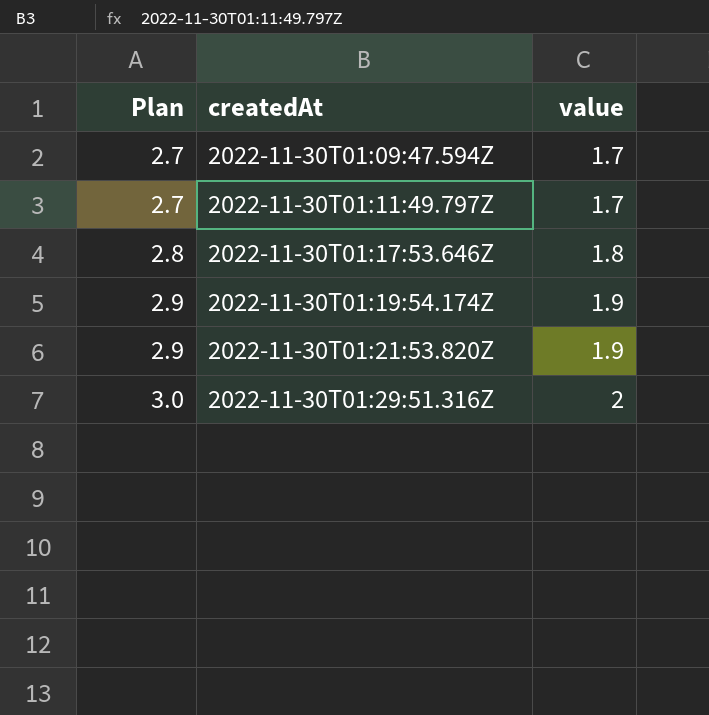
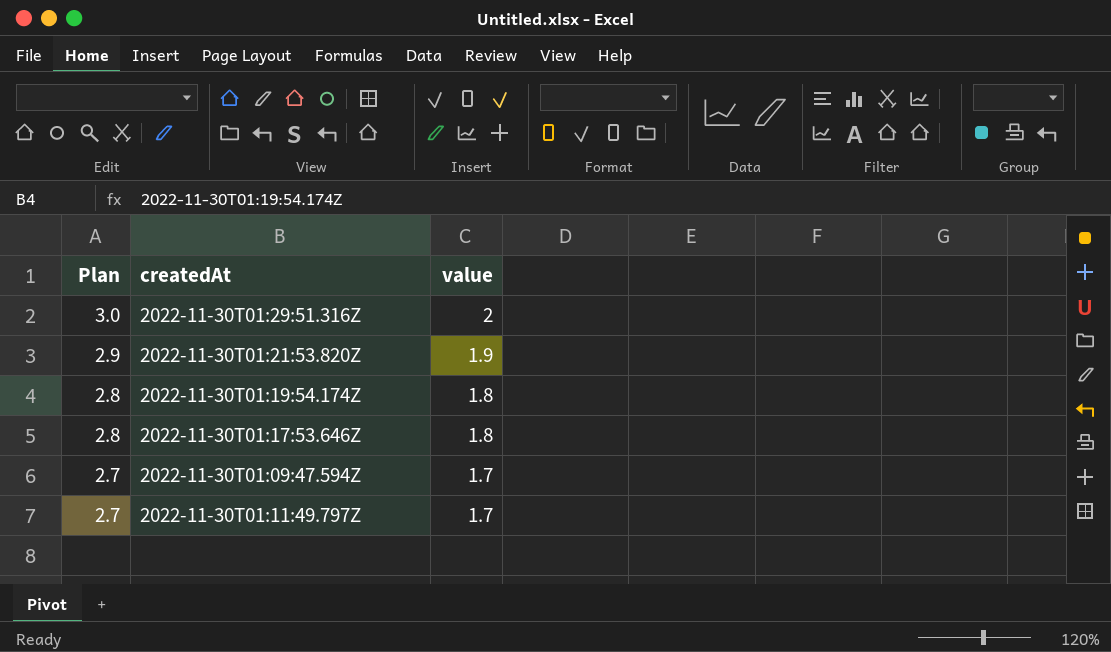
row order: Plan ascending -> Plan descending
2022-11-30T01:19:54.174Z | Plan: 2.9 -> 2.8
2022-11-30T01:19:54.174Z | value: 1.9 -> 1.8

